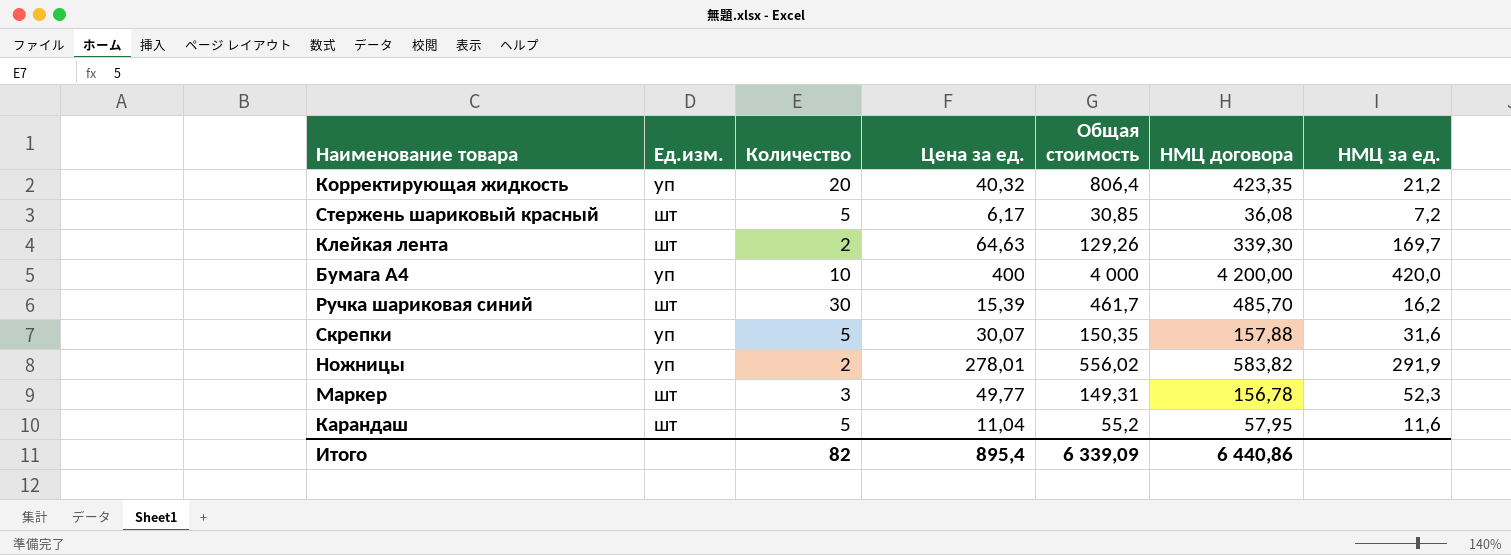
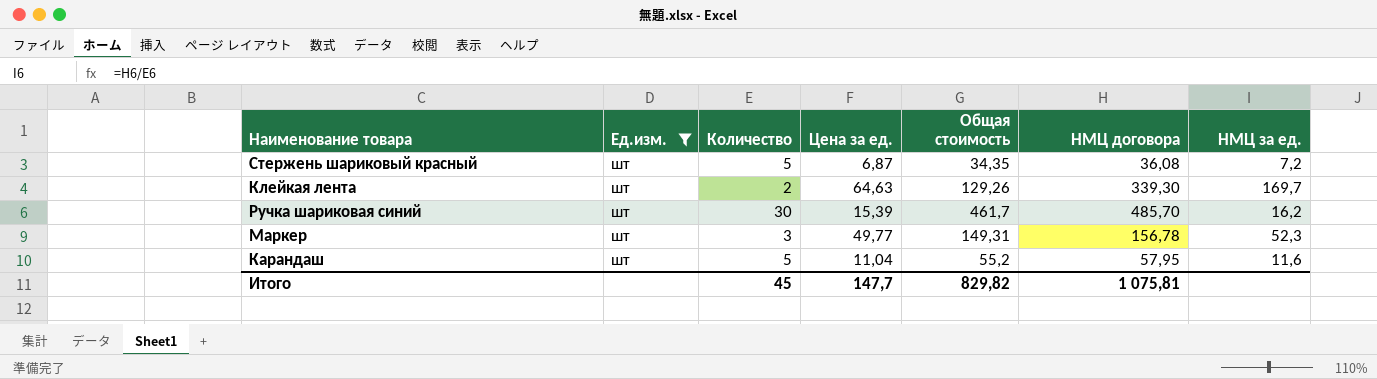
filter: none -> Ед.изм. = шт
Стержень шариковый красный | Цена за ед.: 6,17 -> 6,87
Стержень шариковый красный | Общая стоимость: 30,85 -> 34,35
Итого | Количество: 82 -> 45
Итого | Цена за ед.: 895,4 -> 147,7
Итого | Общая стоимость: 6 339,09 -> 829,82
Итого | НМЦ договора: 6 440,86 -> 1 075,81

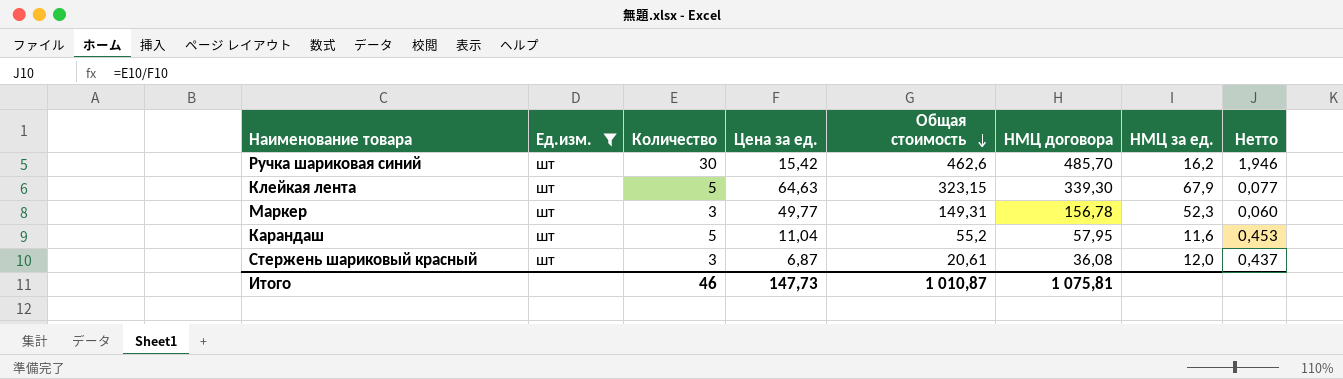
row order: none -> Общая стоимость descending
column Нетто | formula: none -> [Количество] / [Цена за ед.]
Ручка шариковая синий | Цена за ед.: 15,39 -> 15,42
Ручка шариковая синий | Общая стоимость: 461,7 -> 462,6
Клейкая лента | Количество: 2 -> 5
Клейкая лента | Общая стоимость: 129,26 -> 323,15
Клейкая лента | НМЦ за ед.: 169,7 -> 67,9
Стержень шариковый красный | Количество: 5 -> 3
Стержень шариковый красный | Общая стоимость: 34,35 -> 20,61
Стержень шариковый красный | НМЦ за ед.: 7,2 -> 12,0
Итого | Количество: 45 -> 46
Итого | Цена за ед.: 147,7 -> 147,73
Итого | Общая стоимость: 829,82 -> 1 010,87

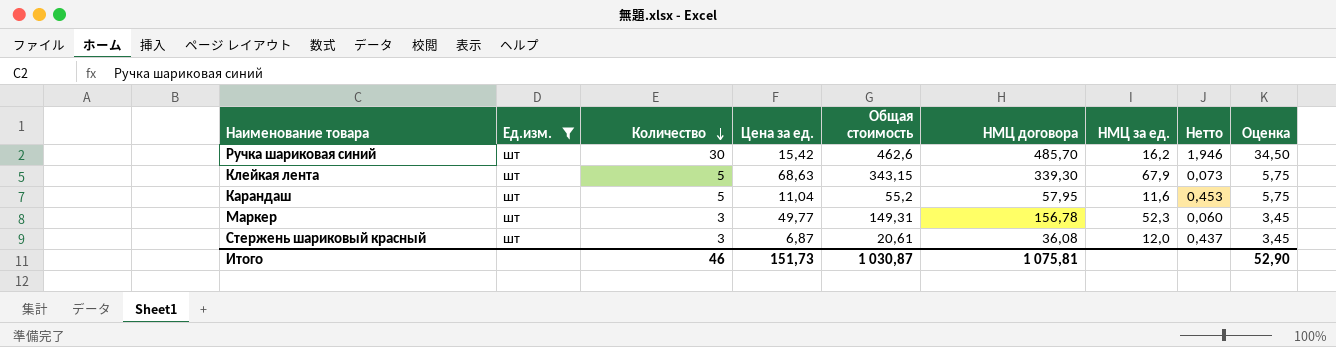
row order: Общая стоимость descending -> Количество descending
column Оценка | formula: none -> [Количество] * 1,15
Клейкая лента | Цена за ед.: 64,63 -> 68,63
Клейкая лента | Общая стоимость: 323,15 -> 343,15
Клейкая лента | Нетто: 0,077 -> 0,073
Итого | Цена за ед.: 147,73 -> 151,73
Итого | Общая стоимость: 1 010,87 -> 1 030,87

